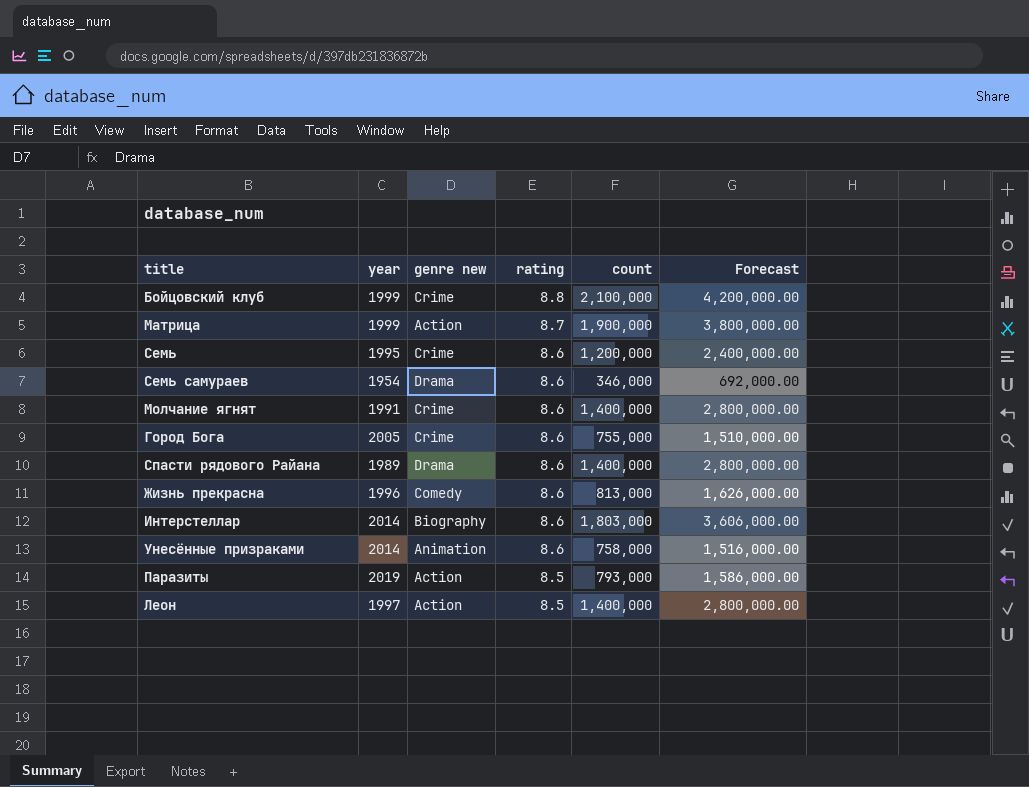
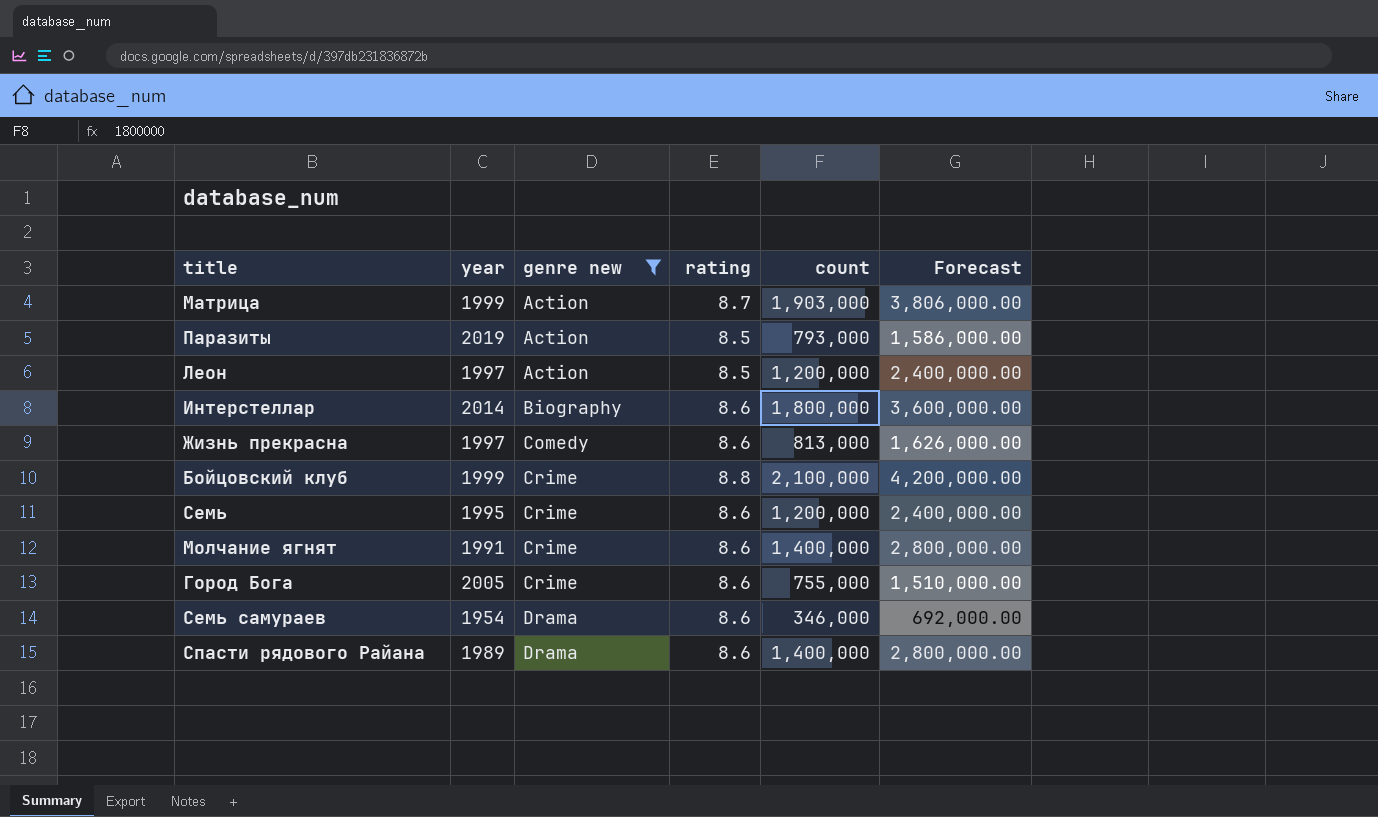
filter: none -> genre new != Animation
row order: rating descending -> genre new ascending
Матрица | count: 1,900,000 -> 1,903,000
Матрица | Forecast: 3,800,000.00 -> 3,806,000.00
Леон | count: 1,400,000 -> 1,200,000
Леон | Forecast: 2,800,000.00 -> 2,400,000.00
Интерстеллар | count: 1,803,000 -> 1,800,000
Интерстеллар | Forecast: 3,606,000.00 -> 3,600,000.00
Жизнь прекрасна | year: 1996 -> 1997

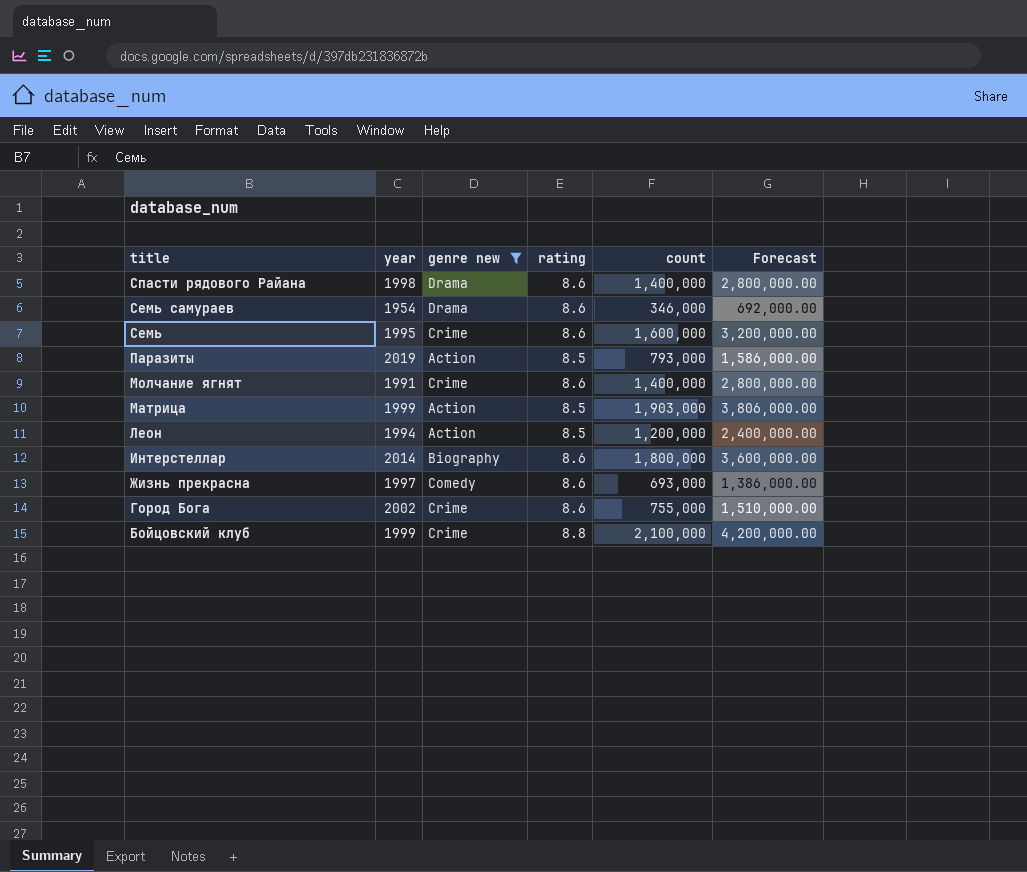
row order: genre new ascending -> title descending
Спасти рядового Райана | year: 1989 -> 1998
Семь | count: 1,200,000 -> 1,600,000
Семь | Forecast: 2,400,000.00 -> 3,200,000.00
Матрица | rating: 8.7 -> 8.5
Леон | year: 1997 -> 1994
Жизнь прекрасна | count: 813,000 -> 693,000
Жизнь прекрасна | Forecast: 1,626,000.00 -> 1,386,000.00
Город Бога | year: 2005 -> 2002

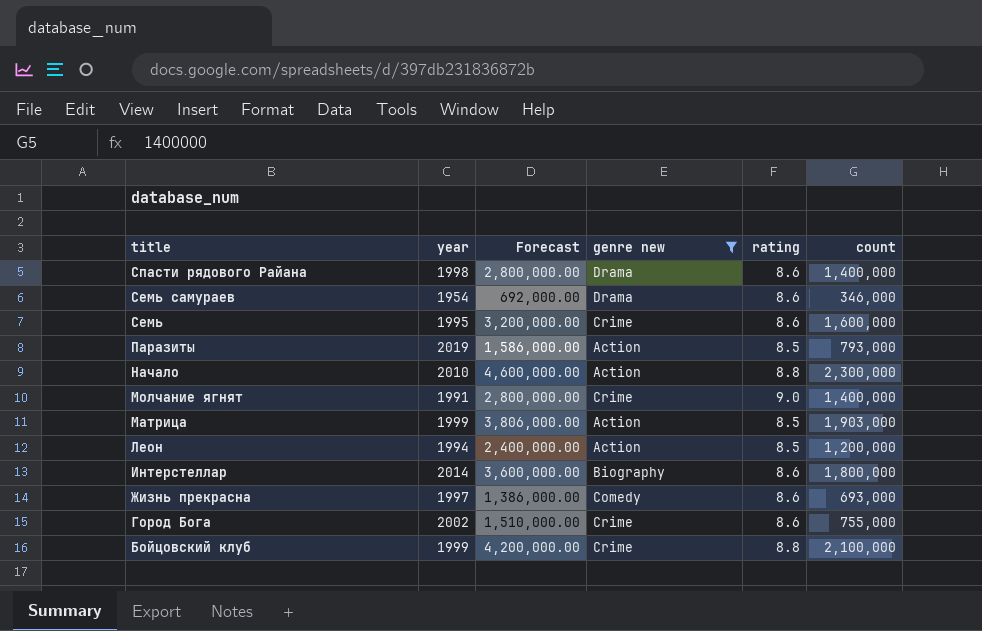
column Forecast | position: 6 -> 3
row Начало: none -> 2010 | 4,600,000.00 | Action | 8.8 | 2,300,000
Молчание ягнят | rating: 8.6 -> 9.0

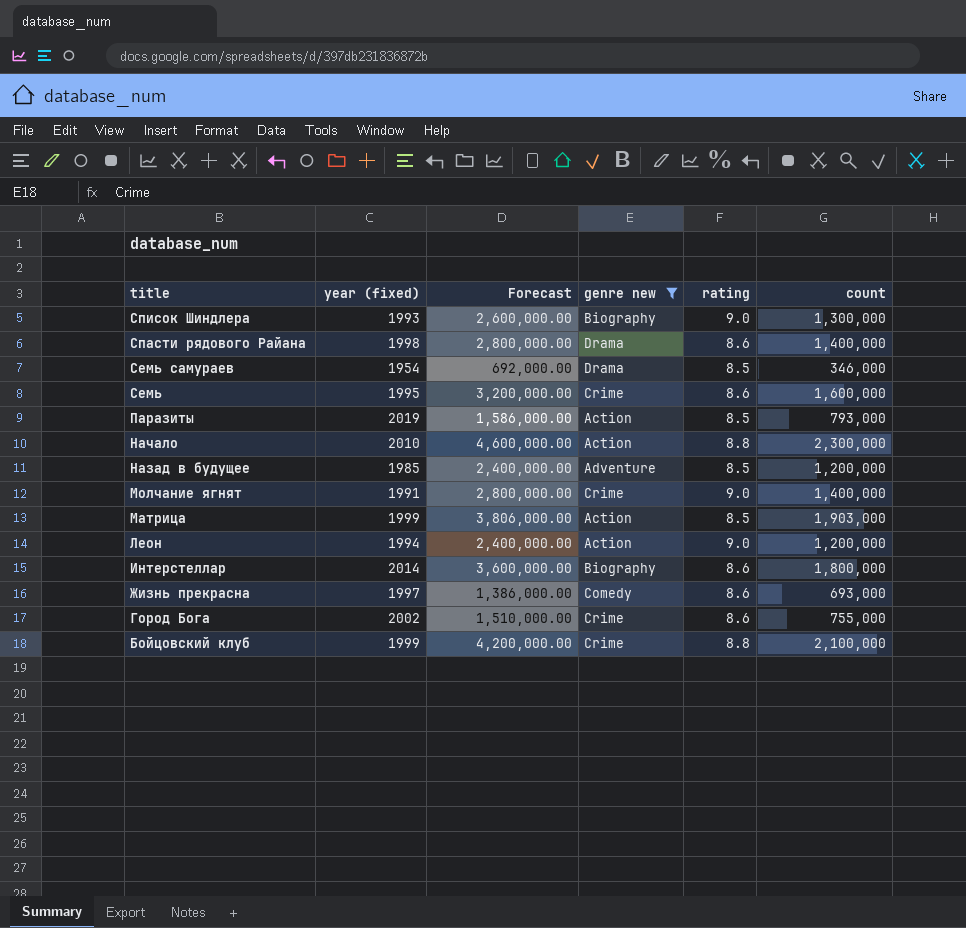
column name: year -> year (fixed)
row Список Шиндлера: none -> 1993 | 2,600,000.00 | Biography | 9.0 | 1,300,000
Семь самураев | rating: 8.6 -> 8.5
row Назад в будущее: none -> 1985 | 2,400,000.00 | Adventure | 8.5 | 1,200,000
Леон | rating: 8.5 -> 9.0

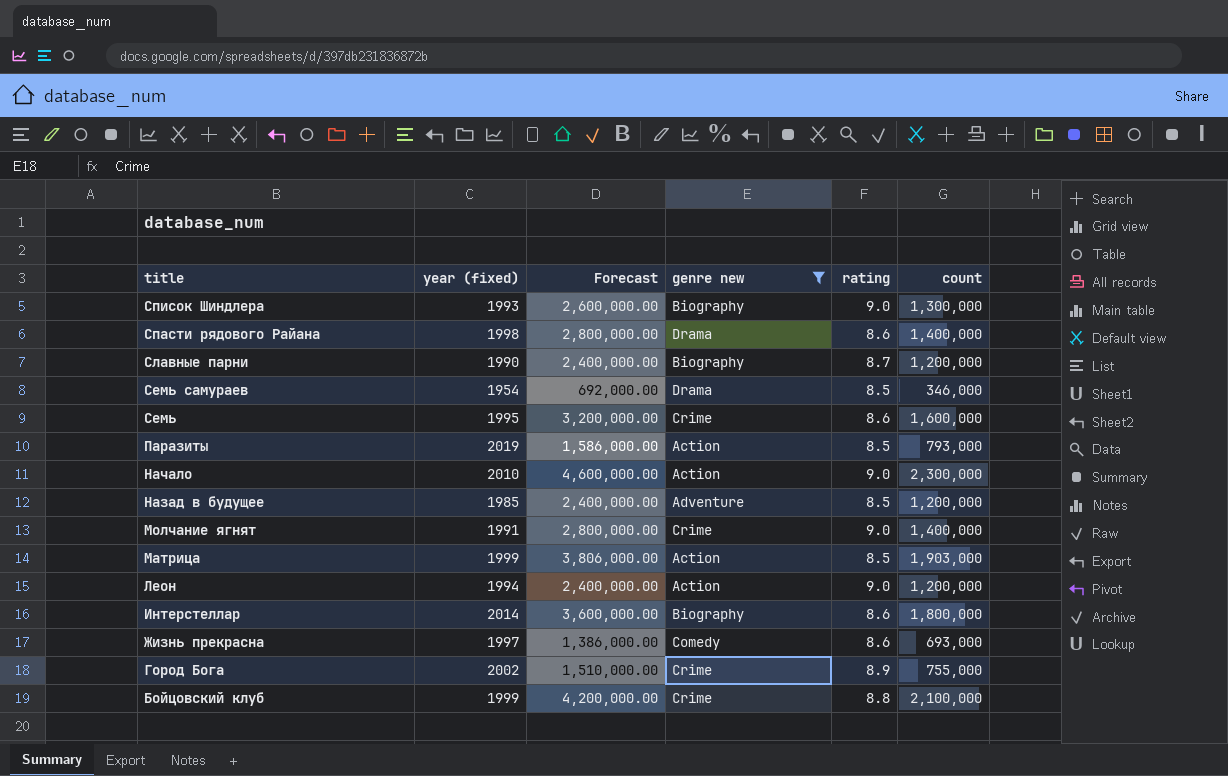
row Славные парни: none -> 1990 | 2,400,000.00 | Biography | 8.7 | 1,200,000
Начало | rating: 8.8 -> 9.0
Город Бога | rating: 8.6 -> 8.9

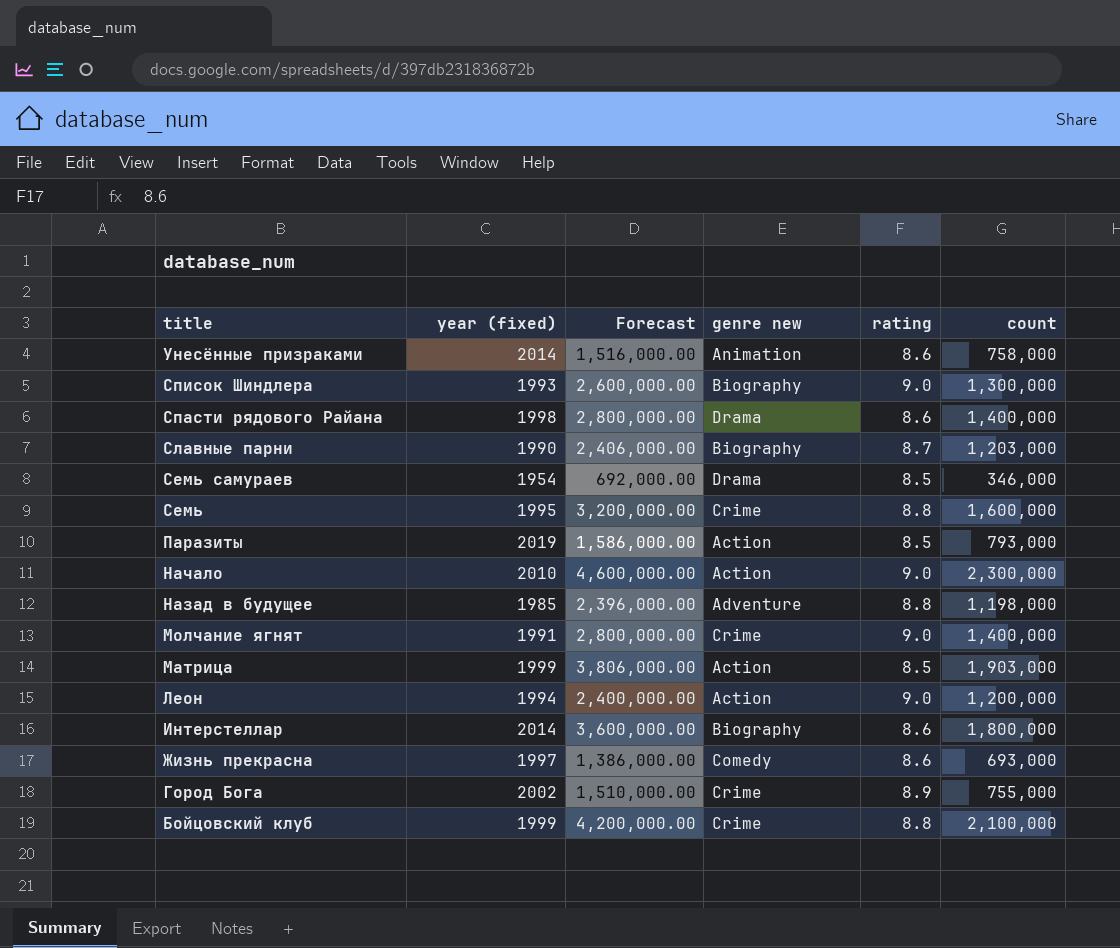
filter: genre new != Animation -> none
Славные парни | Forecast: 2,400,000.00 -> 2,406,000.00
Славные парни | count: 1,200,000 -> 1,203,000
Семь | rating: 8.6 -> 8.8
Назад в будущее | Forecast: 2,400,000.00 -> 2,396,000.00
Назад в будущее | rating: 8.5 -> 8.8
Назад в будущее | count: 1,200,000 -> 1,198,000

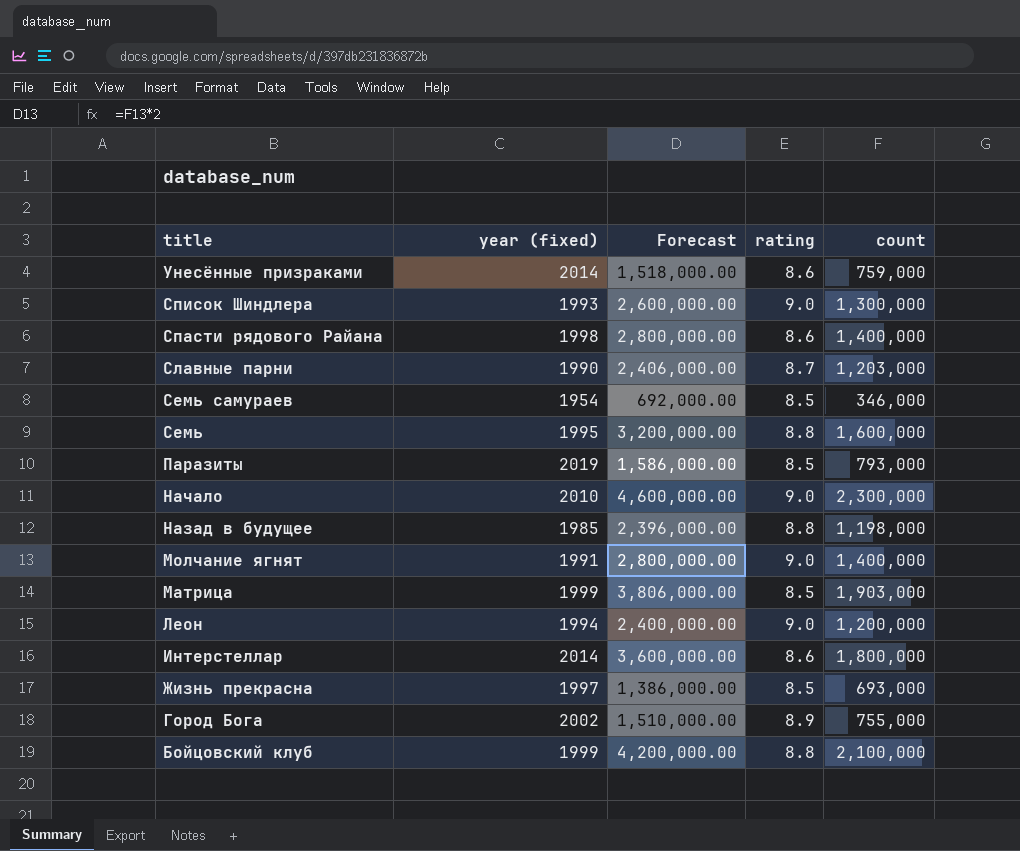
column genre new | position: 4 -> none
Унесённые призраками | Forecast: 1,516,000.00 -> 1,518,000.00
Унесённые призраками | count: 758,000 -> 759,000
Жизнь прекрасна | rating: 8.6 -> 8.5

